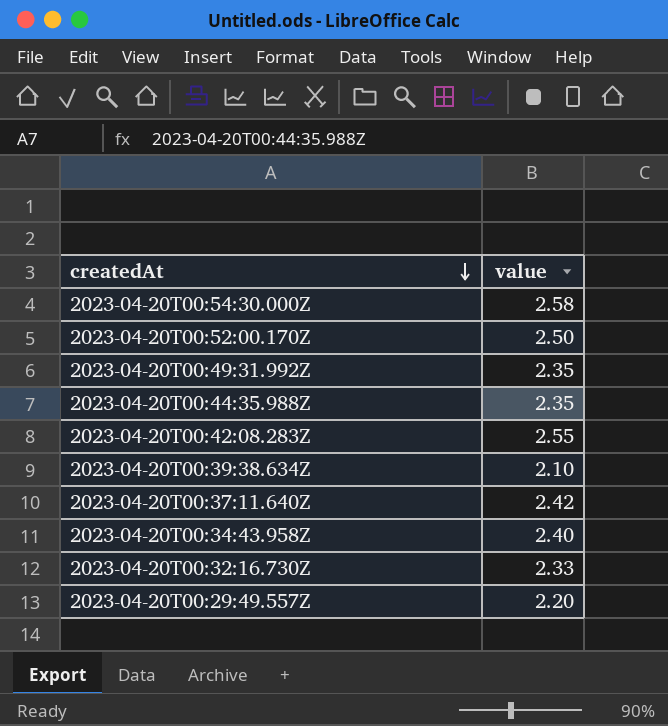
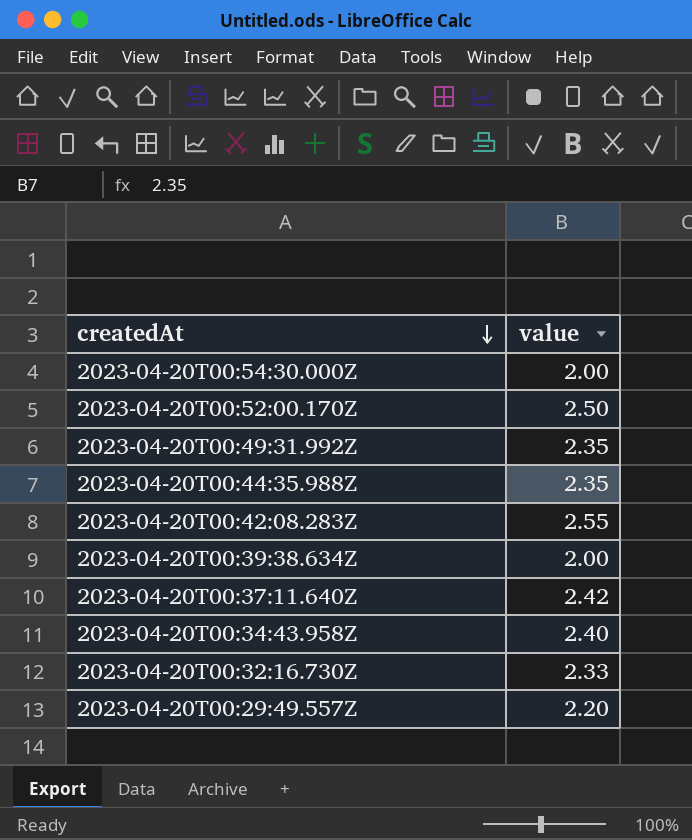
2023-04-20T00:54:30.000Z | value: 2.58 -> 2.00
2023-04-20T00:39:38.634Z | value: 2.10 -> 2.00

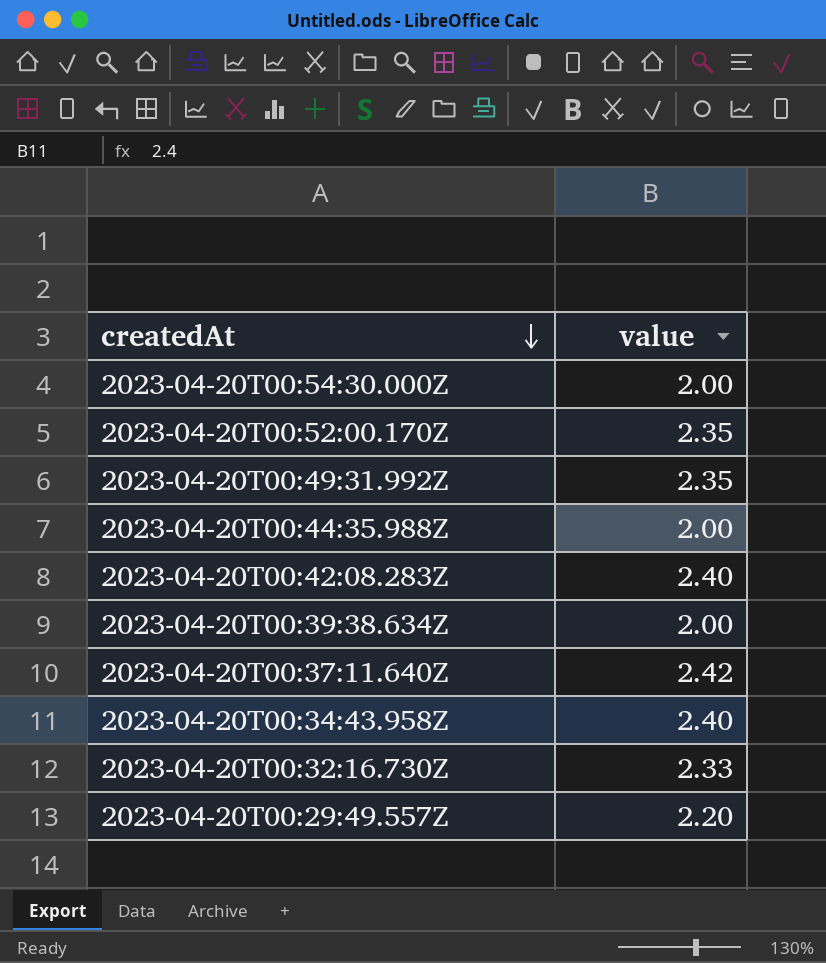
2023-04-20T00:52:00.170Z | value: 2.50 -> 2.35
2023-04-20T00:44:35.988Z | value: 2.35 -> 2.00
2023-04-20T00:42:08.283Z | value: 2.55 -> 2.40

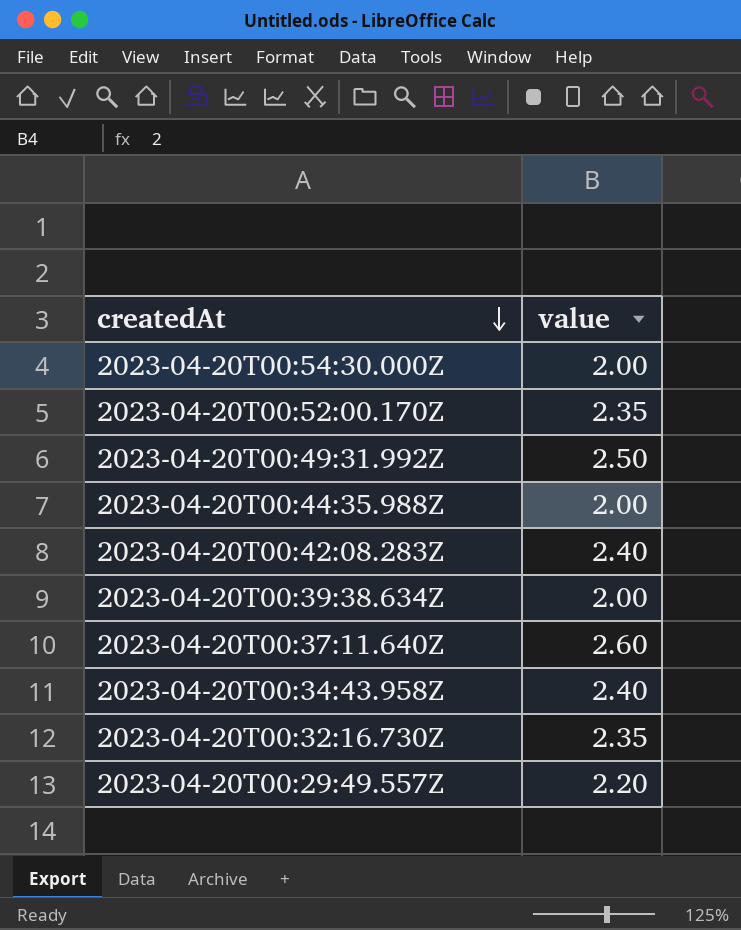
2023-04-20T00:49:31.992Z | value: 2.35 -> 2.50
2023-04-20T00:37:11.640Z | value: 2.42 -> 2.60
2023-04-20T00:32:16.730Z | value: 2.33 -> 2.35

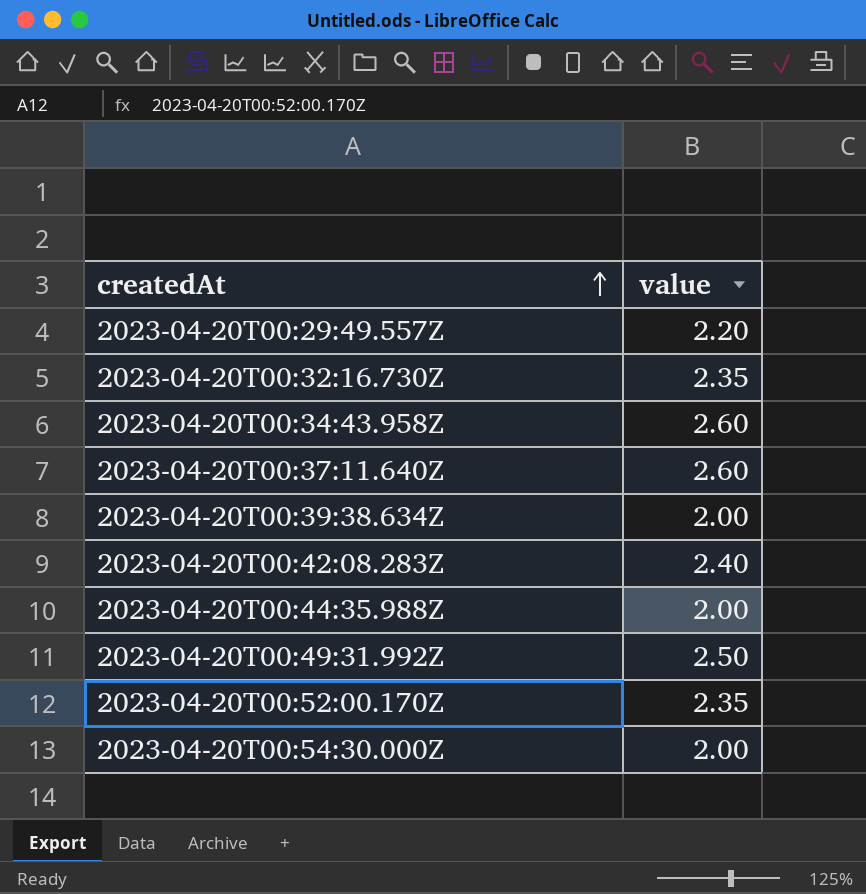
row order: createdAt descending -> createdAt ascending
2023-04-20T00:34:43.958Z | value: 2.40 -> 2.60

